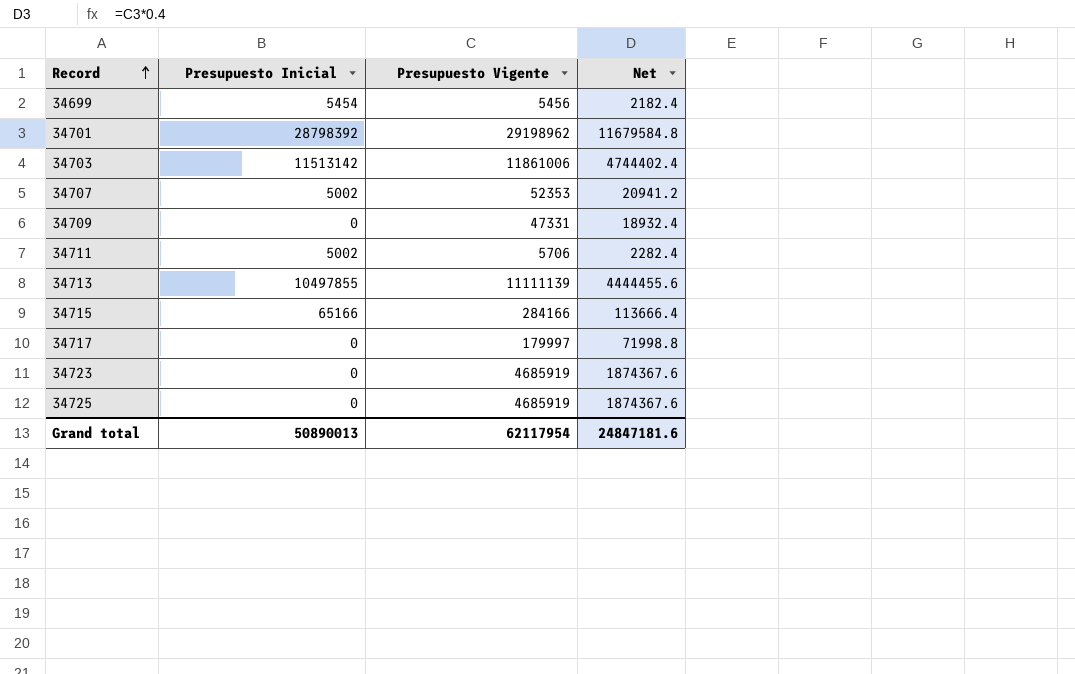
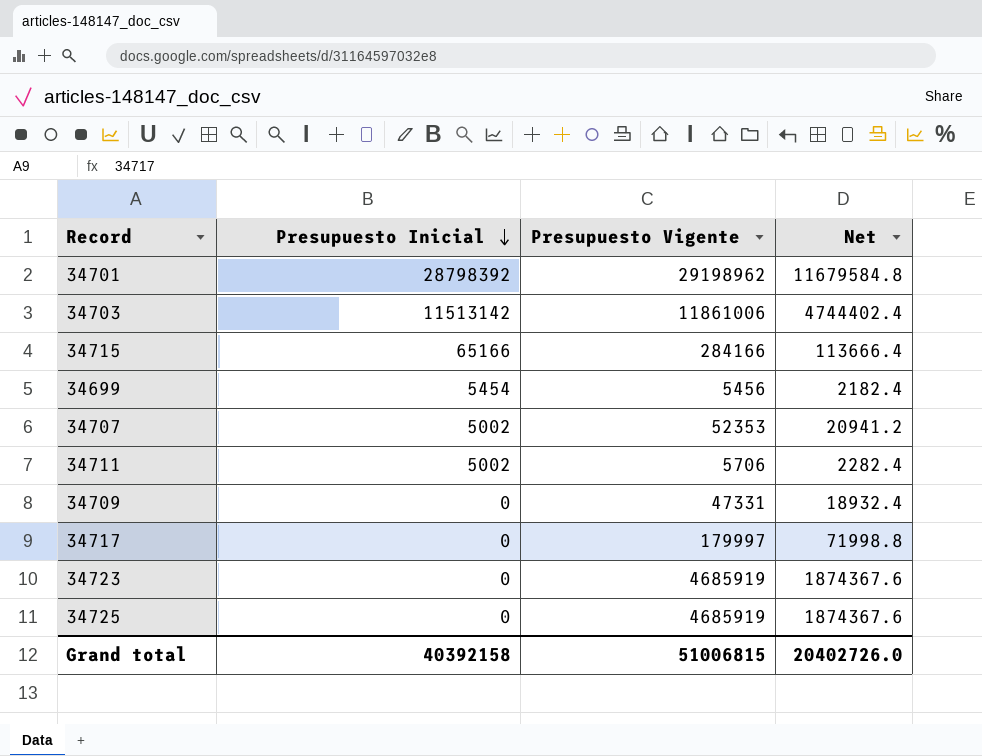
row order: Record ascending -> Presupuesto Inicial descending
row 34713: 10497855 | 11111139 | 4444455.6 -> none
Grand total | Presupuesto Inicial: 50890013 -> 40392158
Grand total | Presupuesto Vigente: 62117954 -> 51006815
Grand total | Net: 24847181.6 -> 20402726.0

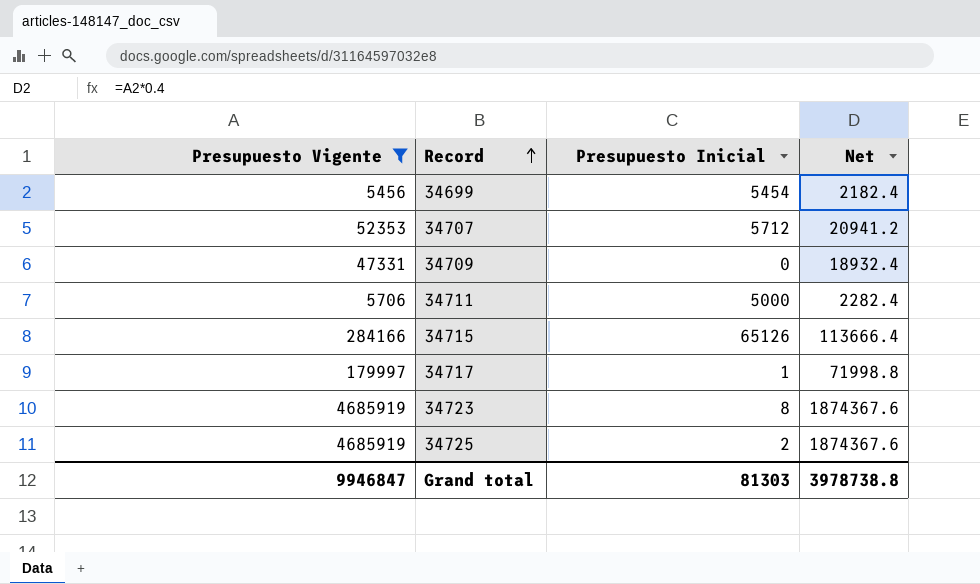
filter: none -> Presupuesto Vigente <= 4685919
row order: Presupuesto Inicial descending -> Record ascending
column Presupuesto Vigente | position: 3 -> 1
34707 | Presupuesto Inicial: 5002 -> 5712
34711 | Presupuesto Inicial: 5002 -> 5000
34715 | Presupuesto Inicial: 65166 -> 65126
34717 | Presupuesto Inicial: 0 -> 1
34723 | Presupuesto Inicial: 0 -> 8
34725 | Presupuesto Inicial: 0 -> 2
Grand total | Presupuesto Vigente: 51006815 -> 9946847
Grand total | Presupuesto Inicial: 40392158 -> 81303
Grand total | Net: 20402726.0 -> 3978738.8

